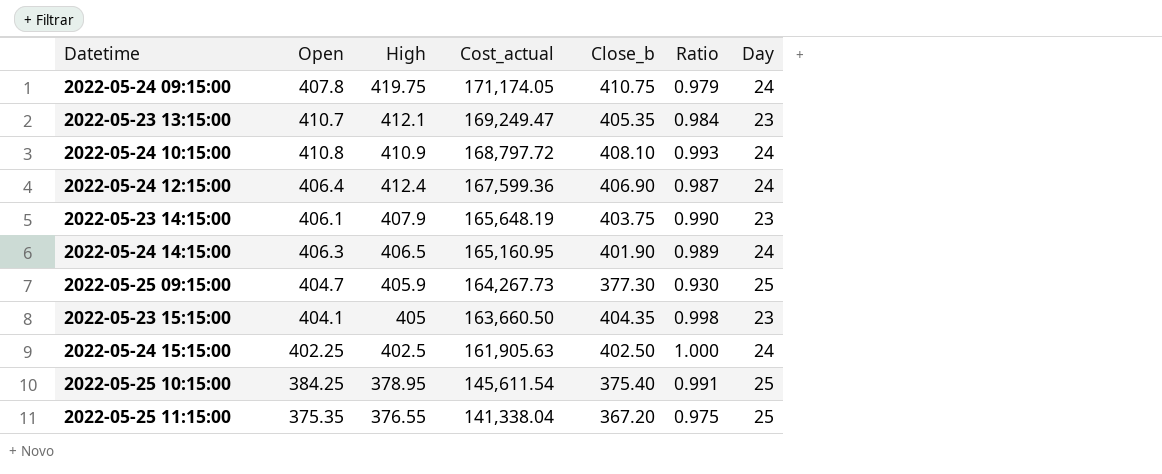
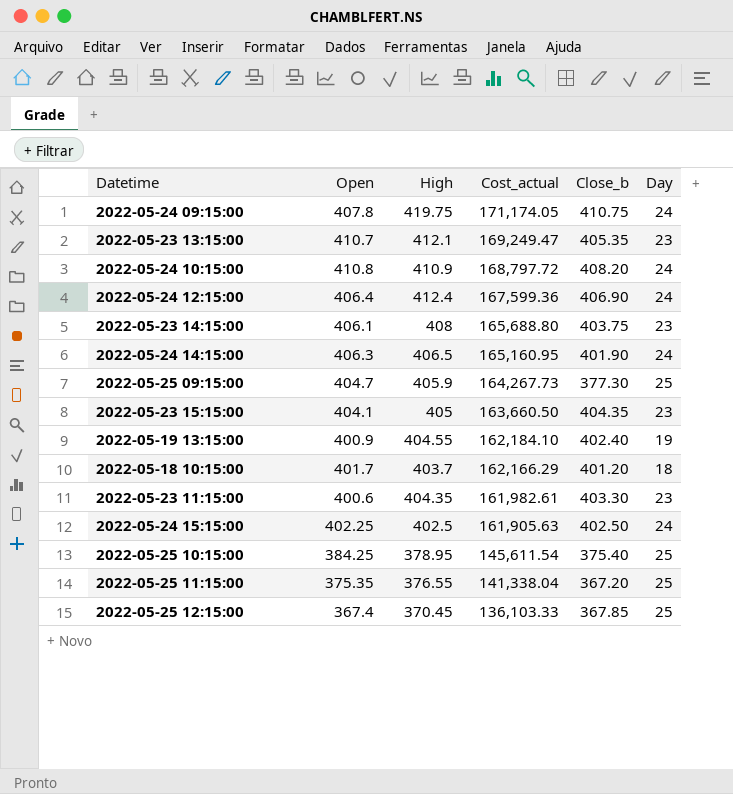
column Ratio | formula: [Close_b] / [High] -> none
2022-05-24 10:15:00 | Close_b: 408.10 -> 408.20
2022-05-23 14:15:00 | High: 407.9 -> 408
2022-05-23 14:15:00 | Cost_actual: 165,648.19 -> 165,688.80
row 2022-05-19 13:15:00: none -> 400.9 | 404.55 | 162,184.10 | 402.40 | 19
row 2022-05-18 10:15:00: none -> 401.7 | 403.7 | 162,166.29 | 401.20 | 18
row 2022-05-23 11:15:00: none -> 400.6 | 404.35 | 161,982.61 | 403.30 | 23
row 2022-05-25 12:15:00: none -> 367.4 | 370.45 | 136,103.33 | 367.85 | 25

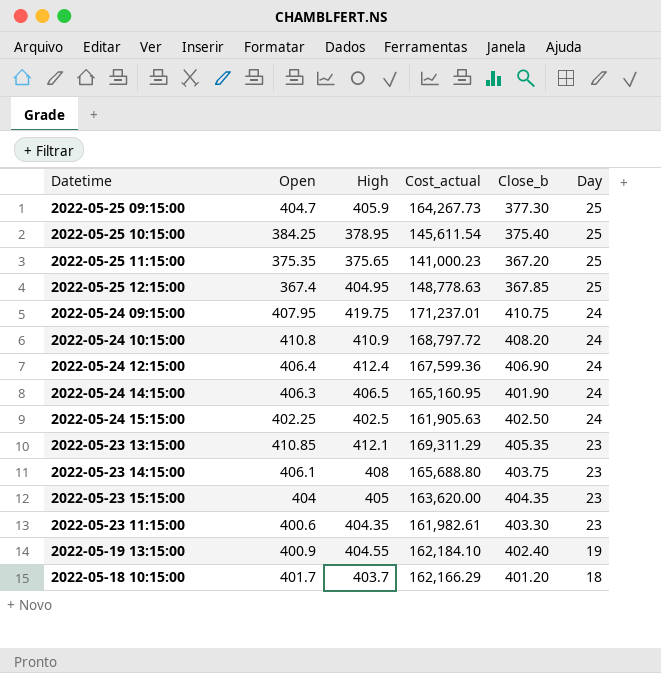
row order: Cost_actual descending -> Day descending
2022-05-25 11:15:00 | High: 376.55 -> 375.65
2022-05-25 11:15:00 | Cost_actual: 141,338.04 -> 141,000.23
2022-05-25 12:15:00 | High: 370.45 -> 404.95
2022-05-25 12:15:00 | Cost_actual: 136,103.33 -> 148,778.63
2022-05-24 09:15:00 | Open: 407.8 -> 407.95
2022-05-24 09:15:00 | Cost_actual: 171,174.05 -> 171,237.01
2022-05-23 13:15:00 | Open: 410.7 -> 410.85
2022-05-23 13:15:00 | Cost_actual: 169,249.47 -> 169,311.29
2022-05-23 15:15:00 | Open: 404.1 -> 404
2022-05-23 15:15:00 | Cost_actual: 163,660.50 -> 163,620.00

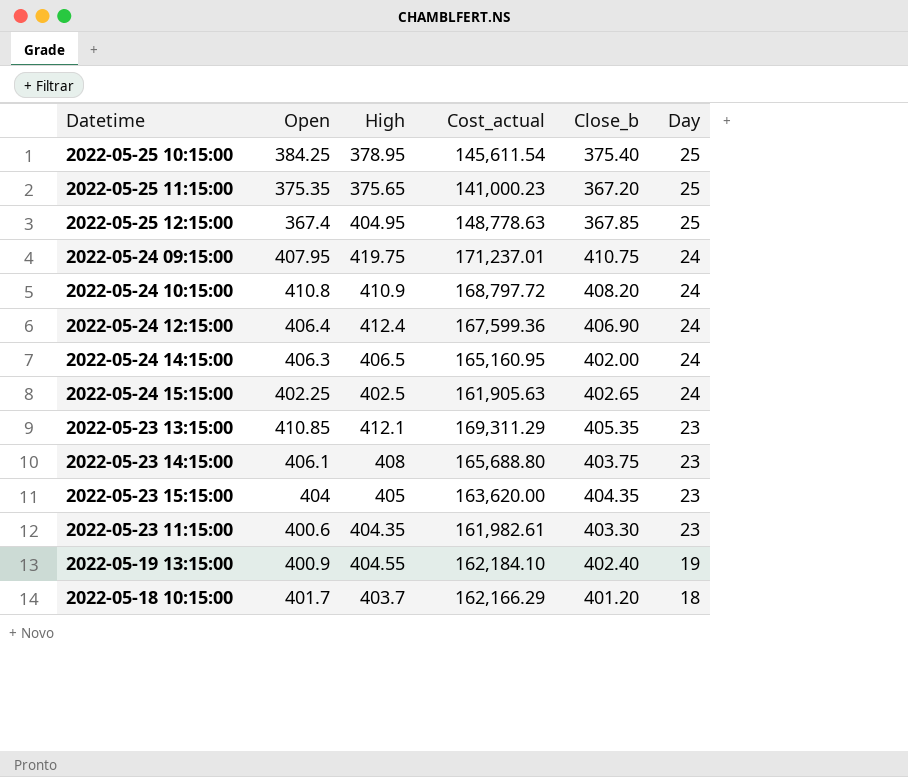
row 2022-05-25 09:15:00: 404.7 | 405.9 | 164,267.73 | 377.30 | 25 -> none
2022-05-24 14:15:00 | Close_b: 401.90 -> 402.00
2022-05-24 15:15:00 | Close_b: 402.50 -> 402.65

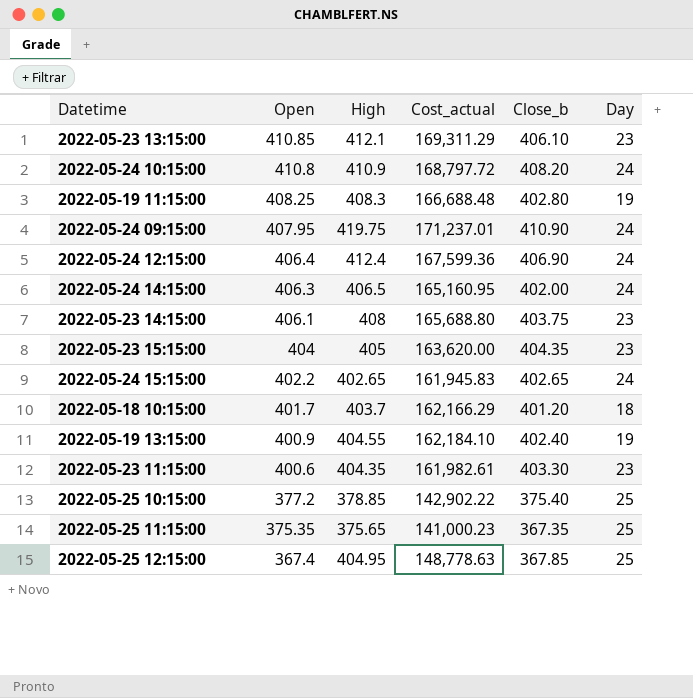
row order: Day descending -> Open descending
2022-05-23 13:15:00 | Close_b: 405.35 -> 406.10
row 2022-05-19 11:15:00: none -> 408.25 | 408.3 | 166,688.48 | 402.80 | 19
2022-05-24 09:15:00 | Close_b: 410.75 -> 410.90
2022-05-24 15:15:00 | Open: 402.25 -> 402.2
2022-05-24 15:15:00 | High: 402.5 -> 402.65
2022-05-24 15:15:00 | Cost_actual: 161,905.63 -> 161,945.83
2022-05-25 10:15:00 | Open: 384.25 -> 377.2
2022-05-25 10:15:00 | High: 378.95 -> 378.85
2022-05-25 10:15:00 | Cost_actual: 145,611.54 -> 142,902.22
2022-05-25 11:15:00 | Close_b: 367.20 -> 367.35

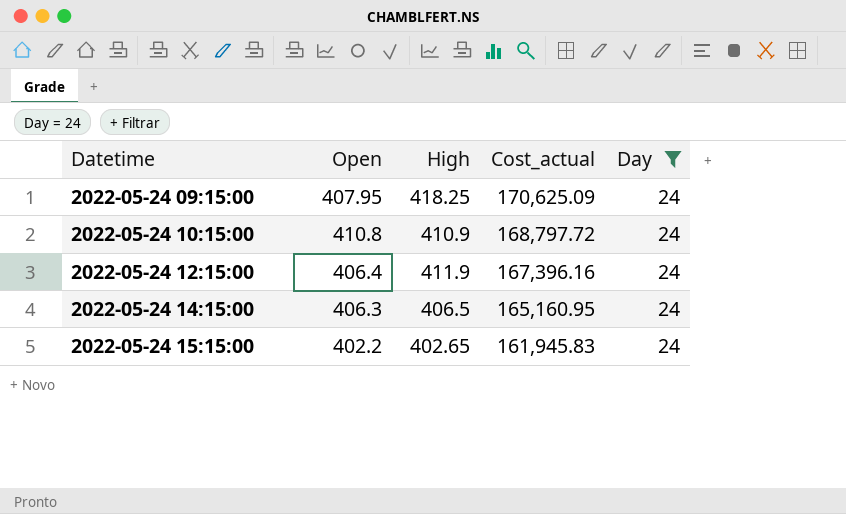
filter: none -> Day = 24
row order: Open descending -> Datetime ascending
column Close_b | position: 5 -> none
2022-05-24 09:15:00 | High: 419.75 -> 418.25
2022-05-24 09:15:00 | Cost_actual: 171,237.01 -> 170,625.09
2022-05-24 12:15:00 | High: 412.4 -> 411.9
2022-05-24 12:15:00 | Cost_actual: 167,599.36 -> 167,396.16

